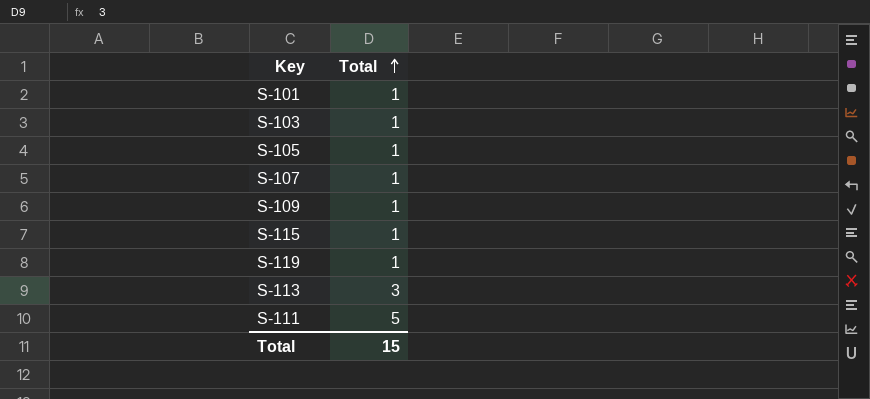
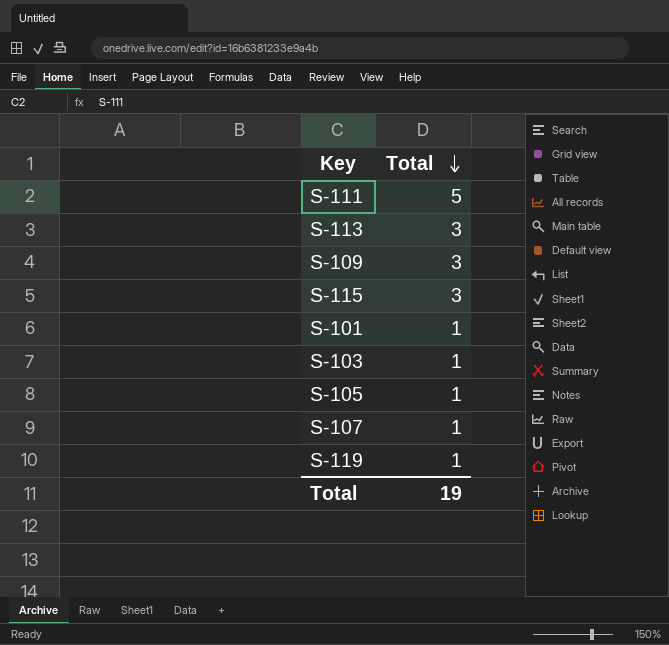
row order: Total ascending -> Total descending
S-109 | Total: 1 -> 3
S-115 | Total: 1 -> 3
Total | Total: 15 -> 19

